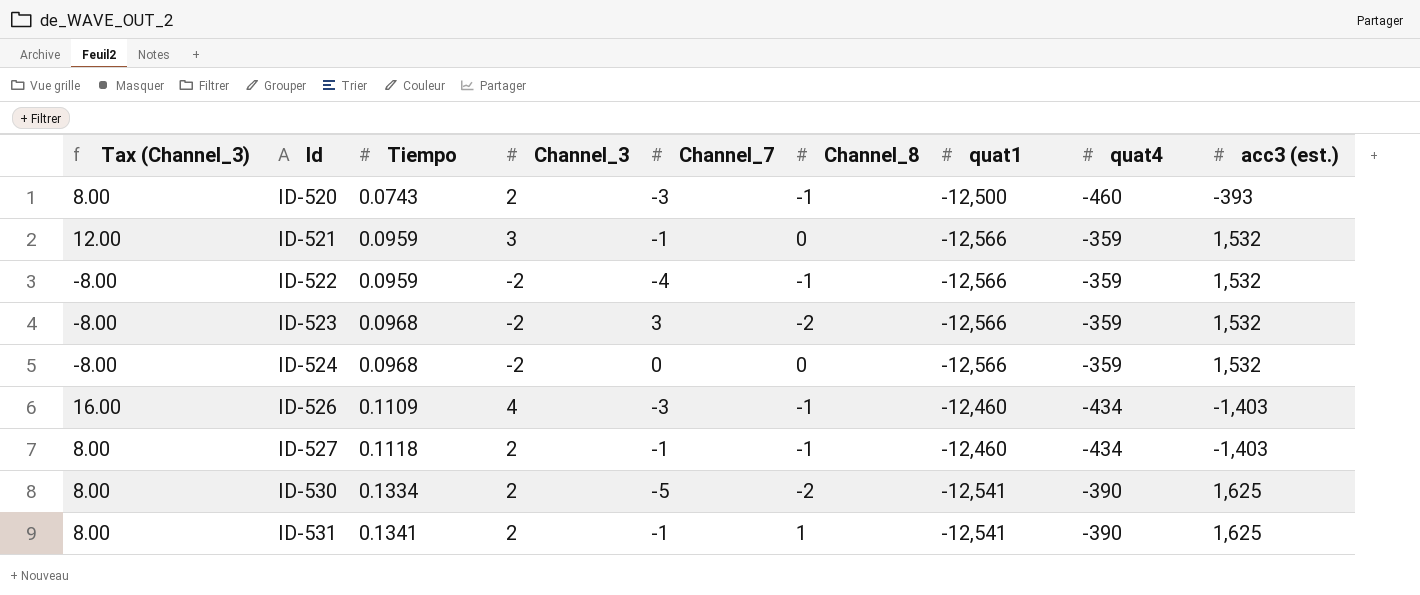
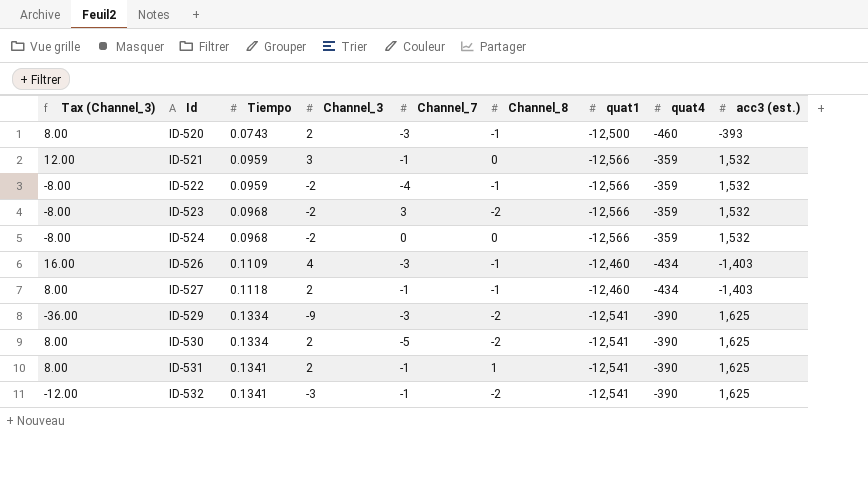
row ID-529: none -> -36.00 | 0.1334 | -9 | -3 | -2 | -12,541 | -390 | 1,625
row ID-532: none -> -12.00 | 0.1341 | -3 | -1 | -2 | -12,541 | -390 | 1,625

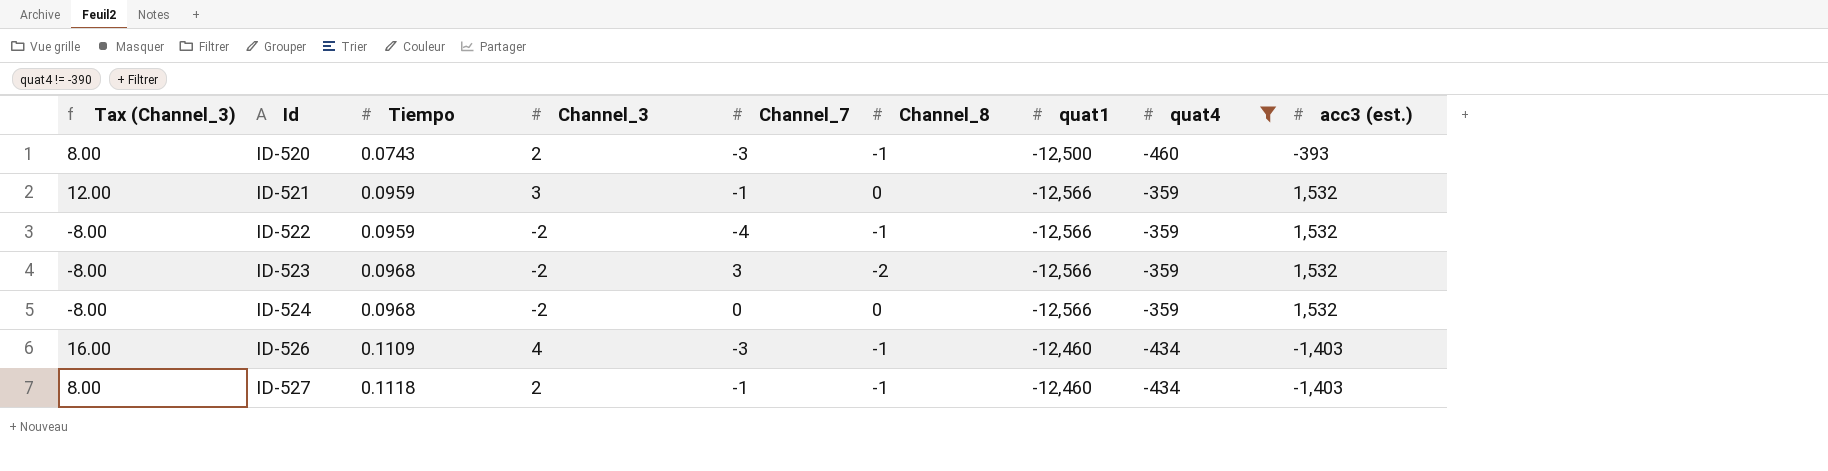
filter: none -> quat4 != -390

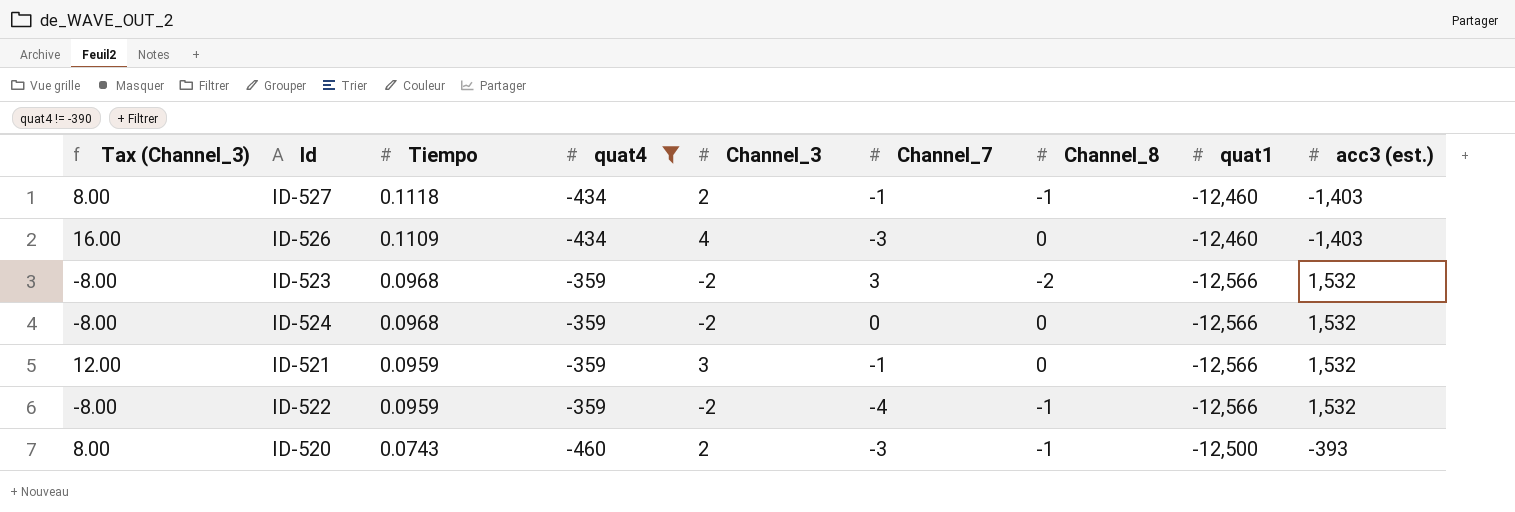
row order: Id ascending -> Tiempo descending
column quat4 | position: 8 -> 4
ID-526 | Channel_8: -1 -> 0

